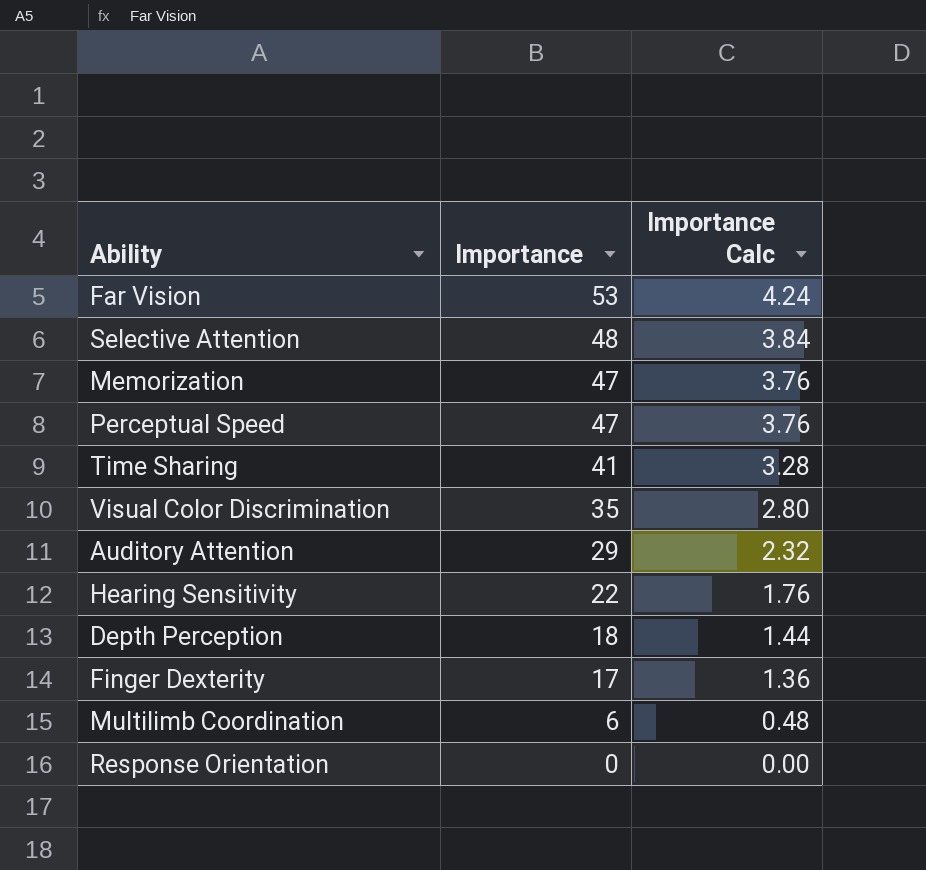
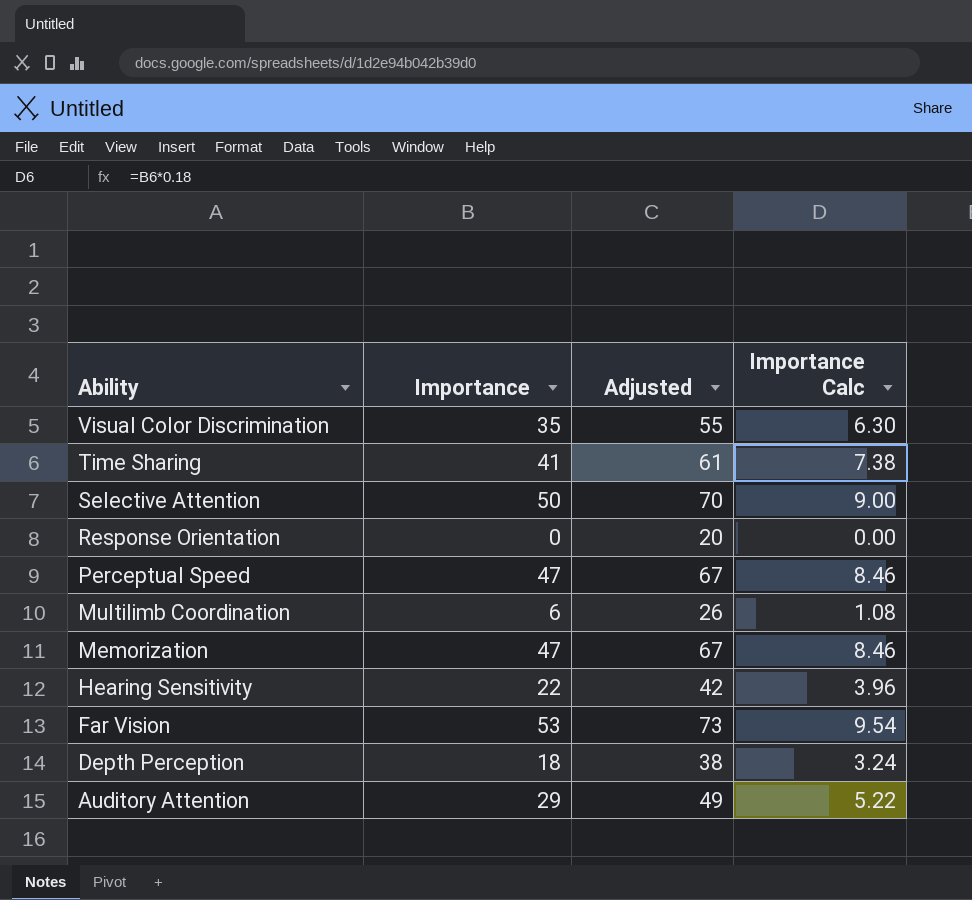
row order: Importance descending -> Ability descending
column Adjusted | formula: none -> [Importance] + 20
column Importance Calc | formula: [Importance] * 0.08 -> [Importance] * 0.18
row Finger Dexterity: 17 | 1.36 -> none
Selective Attention | Importance: 48 -> 50

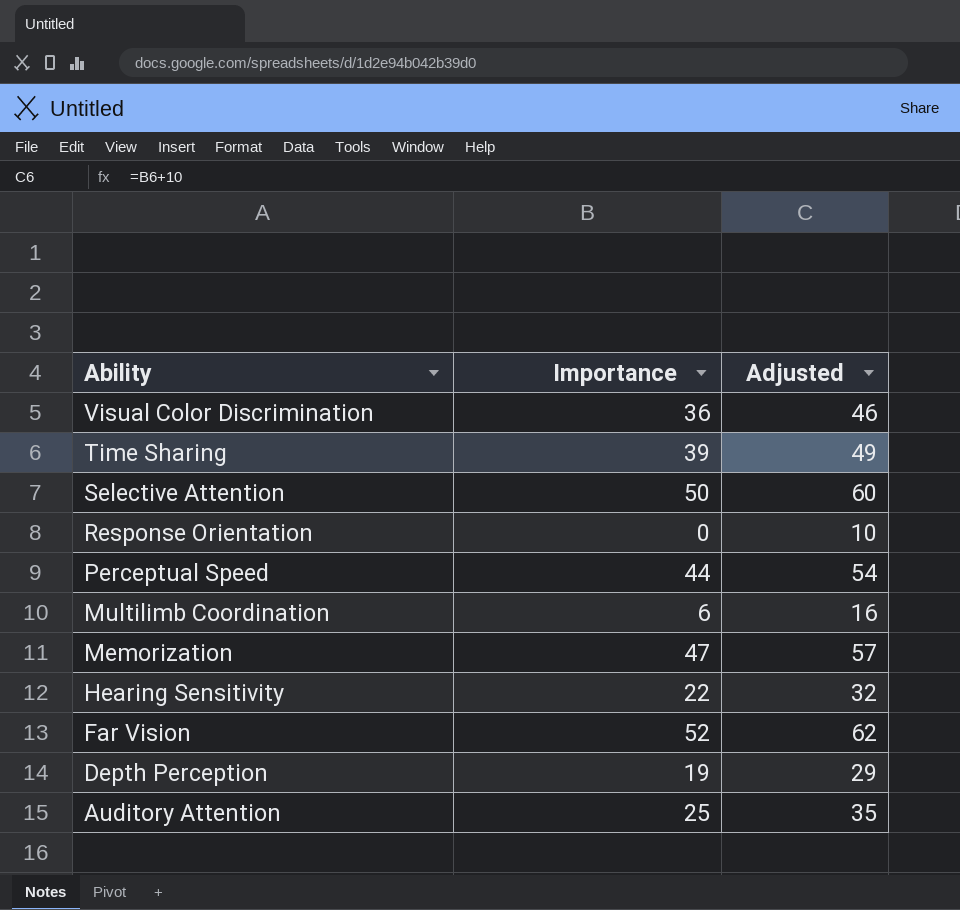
column Importance Calc | formula: [Importance] * 0.18 -> none
column Adjusted | formula: [Importance] + 20 -> [Importance] + 10
Visual Color Discrimination | Importance: 35 -> 36
Time Sharing | Importance: 41 -> 39
Perceptual Speed | Importance: 47 -> 44
Far Vision | Importance: 53 -> 52
Depth Perception | Importance: 18 -> 19
Auditory Attention | Importance: 29 -> 25

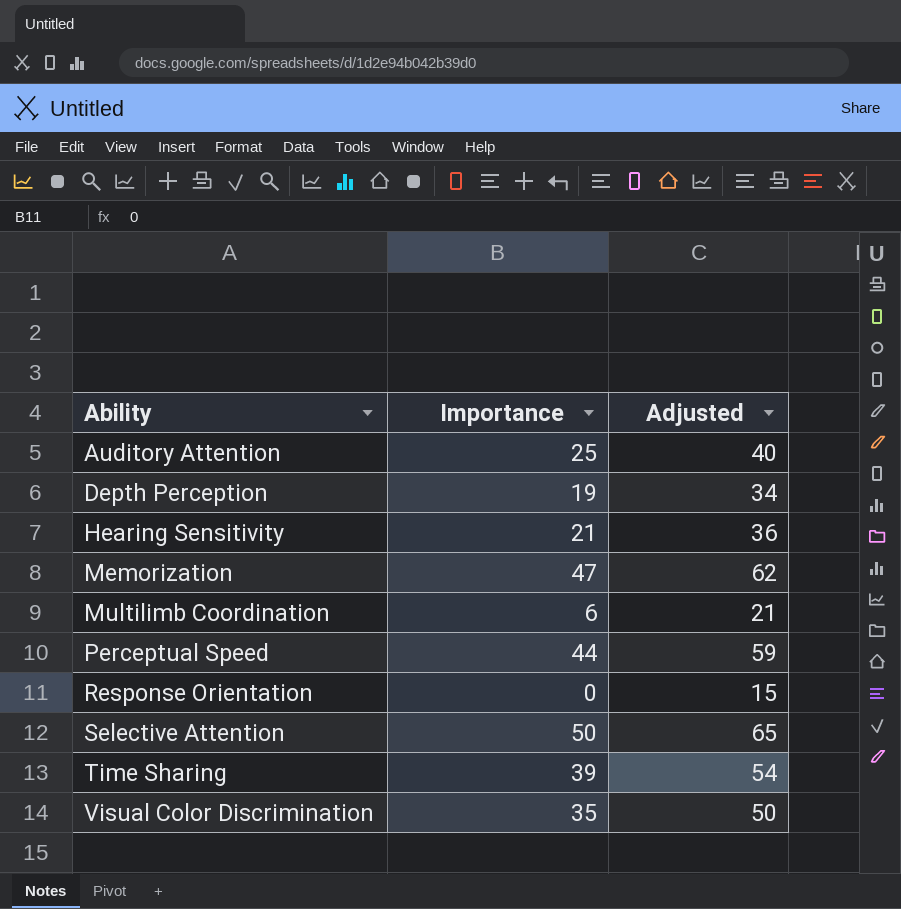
row order: Ability descending -> Ability ascending
column Adjusted | formula: [Importance] + 10 -> [Importance] + 15
row Far Vision: 52 | 62 -> none
Hearing Sensitivity | Importance: 22 -> 21
Visual Color Discrimination | Importance: 36 -> 35

